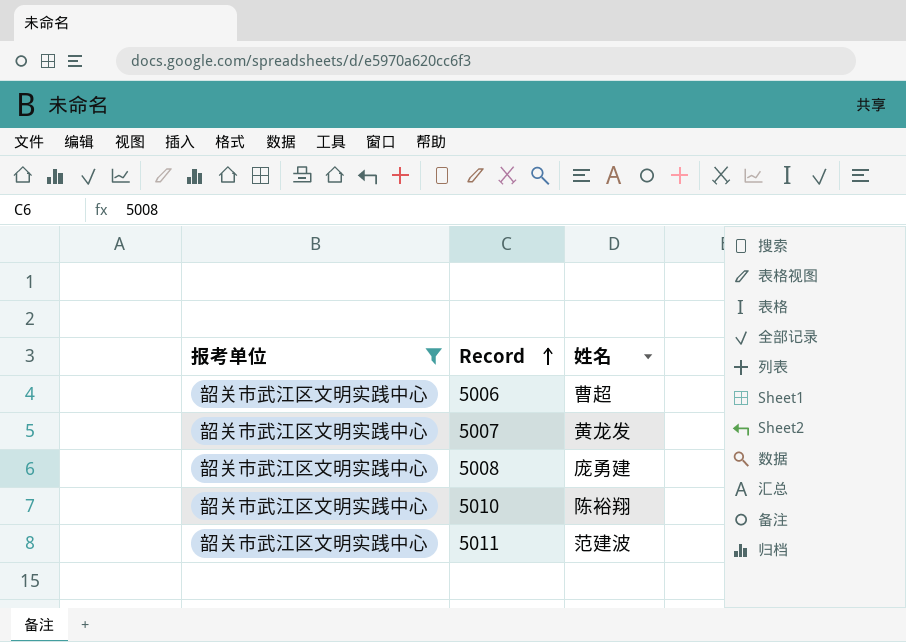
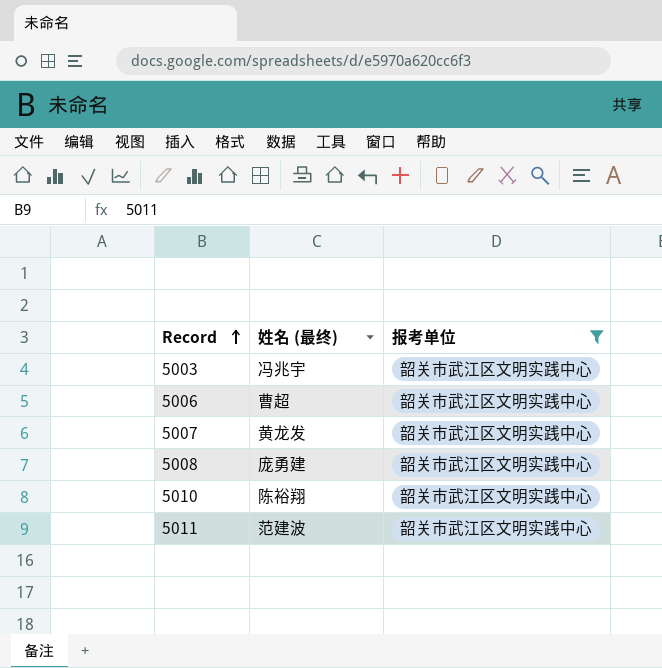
column name: 姓名 -> 姓名 (最终)
column 报考单位 | position: 1 -> 3
row 5003: none -> 冯兆宇 | 韶关市武江区文明实践中心

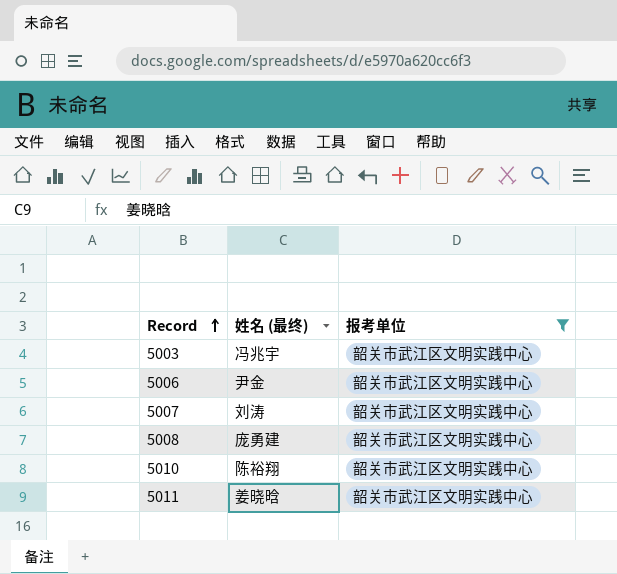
5006 | 姓名 (最终): 曹超 -> 尹金
5007 | 姓名 (最终): 黄龙发 -> 刘涛
5011 | 姓名 (最终): 范建波 -> 姜晓晗

